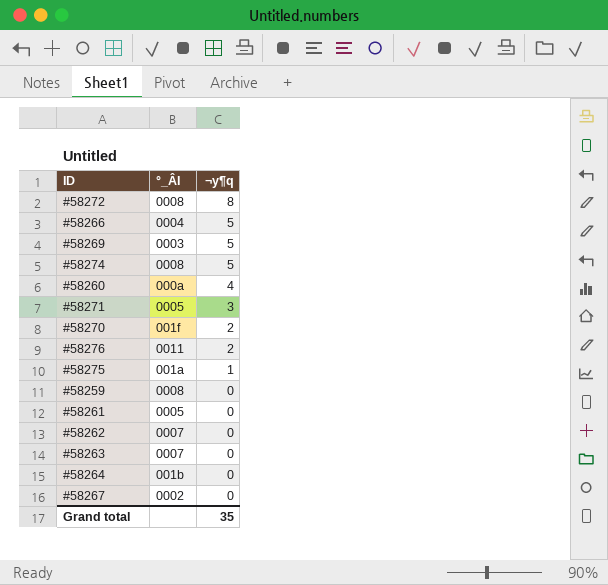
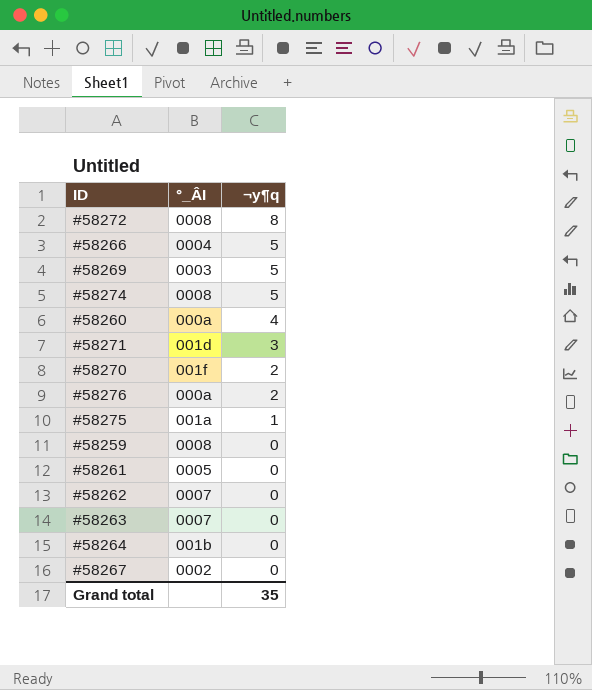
#58271 | °_ÂI: 0005 -> 001d
#58276 | °_ÂI: 0011 -> 000a

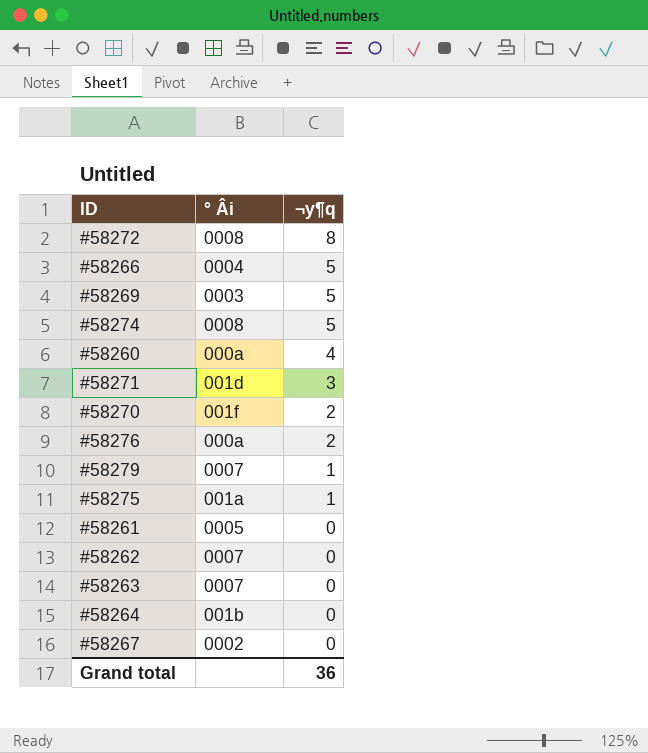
column name: °_ÂI -> ° Âi
row #58259: 0008 | 0 -> none
row #58279: none -> 0007 | 1
Grand total | ¬y¶q: 35 -> 36

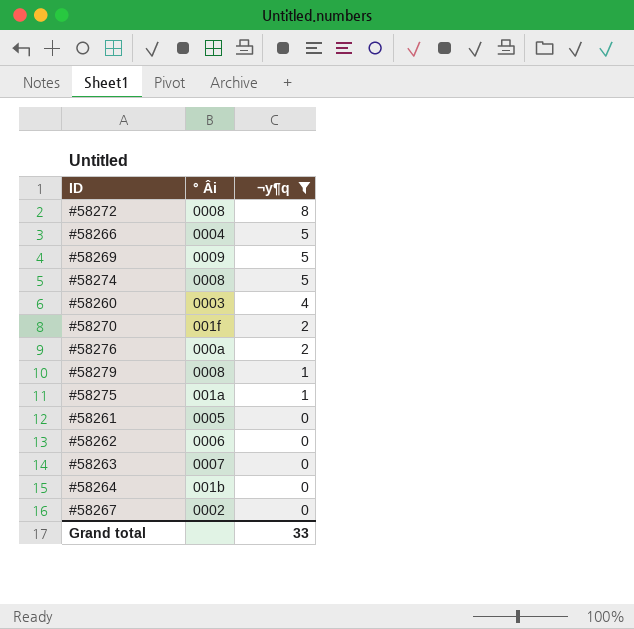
filter: none -> ¬y¶q != 3
#58269 | ° Âi: 0003 -> 0009
#58260 | ° Âi: 000a -> 0003
#58279 | ° Âi: 0007 -> 0008
#58262 | ° Âi: 0007 -> 0006
Grand total | ¬y¶q: 36 -> 33

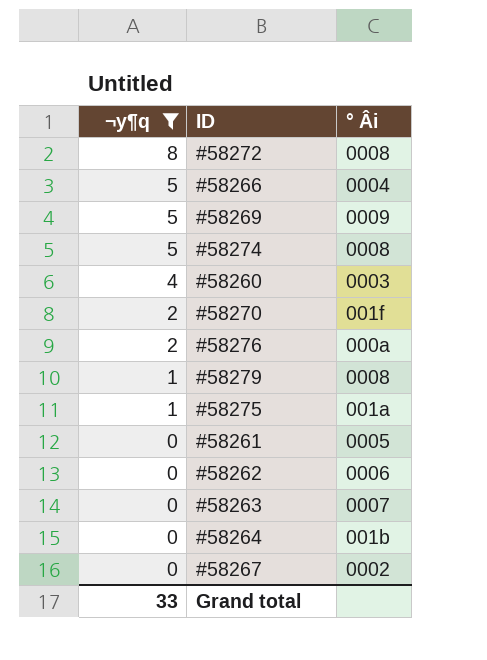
column ¬y¶q | position: 3 -> 1

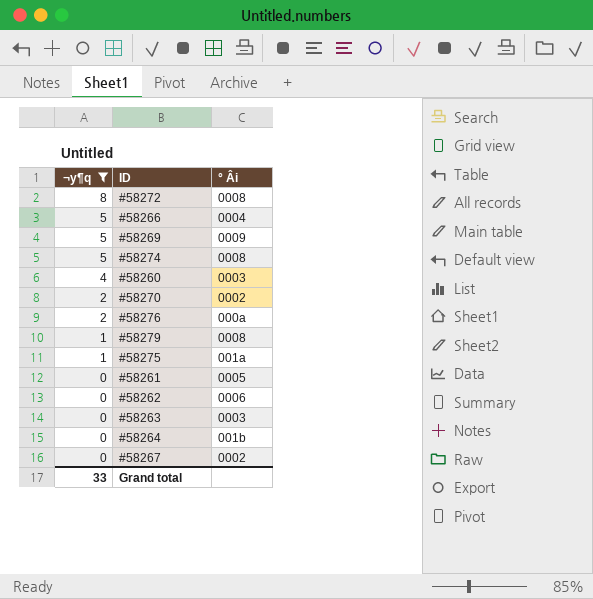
#58270 | ° Âi: 001f -> 0002
#58263 | ° Âi: 0007 -> 0003

